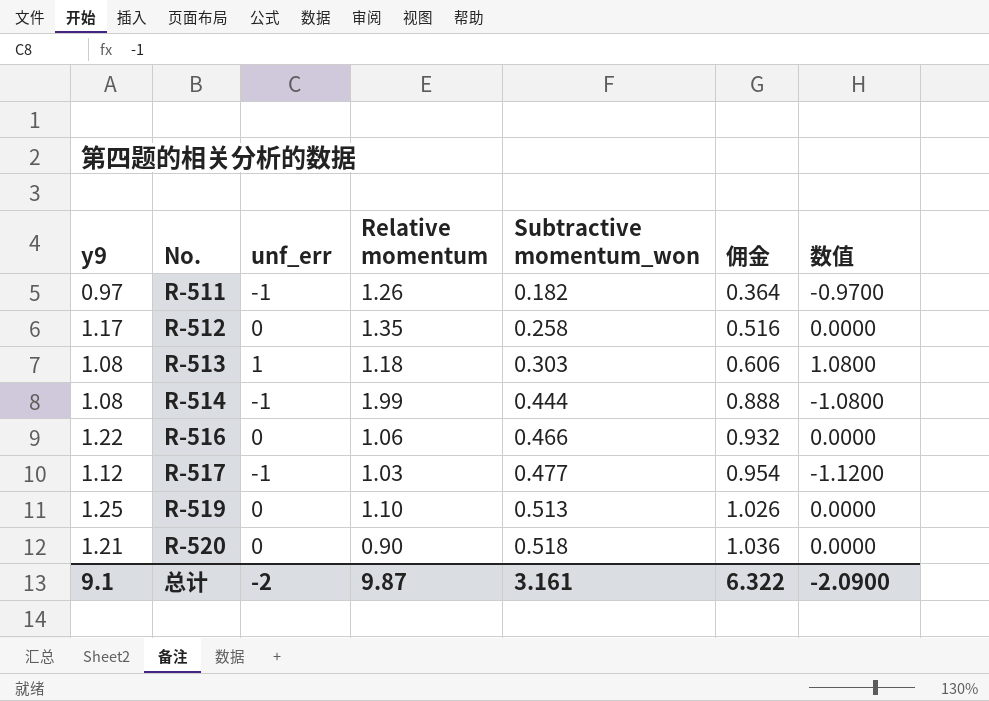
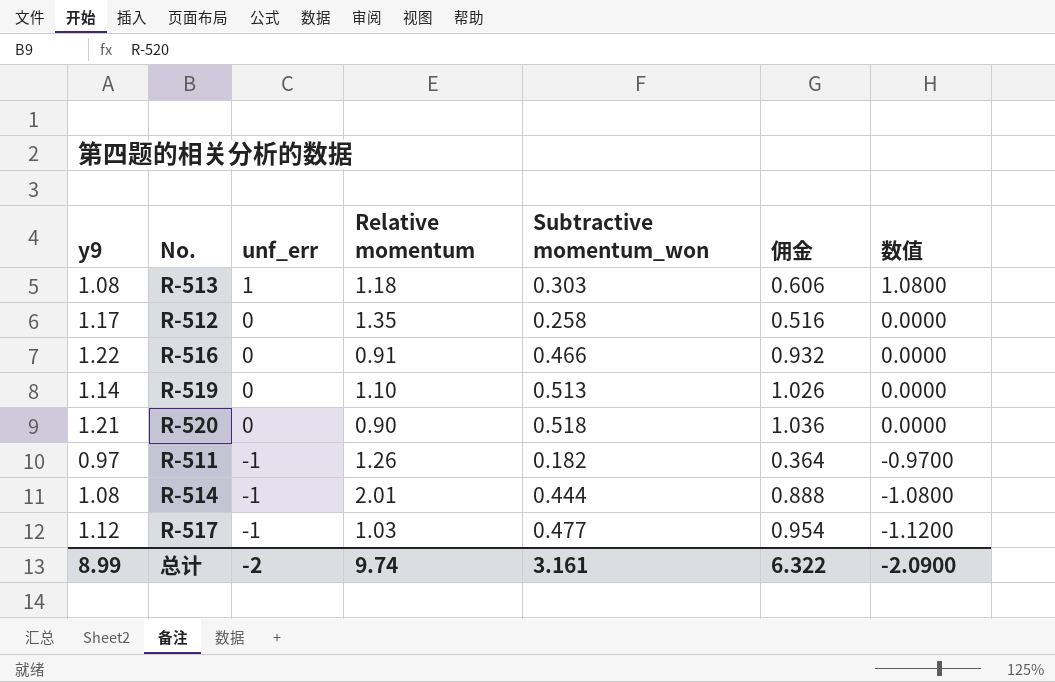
row order: No. ascending -> unf_err descending
R-516 | Relative momentum: 1.06 -> 0.91
R-519 | y9: 1.25 -> 1.14
R-514 | Relative momentum: 1.99 -> 2.01
总计 | y9: 9.1 -> 8.99
总计 | Relative momentum: 9.87 -> 9.74

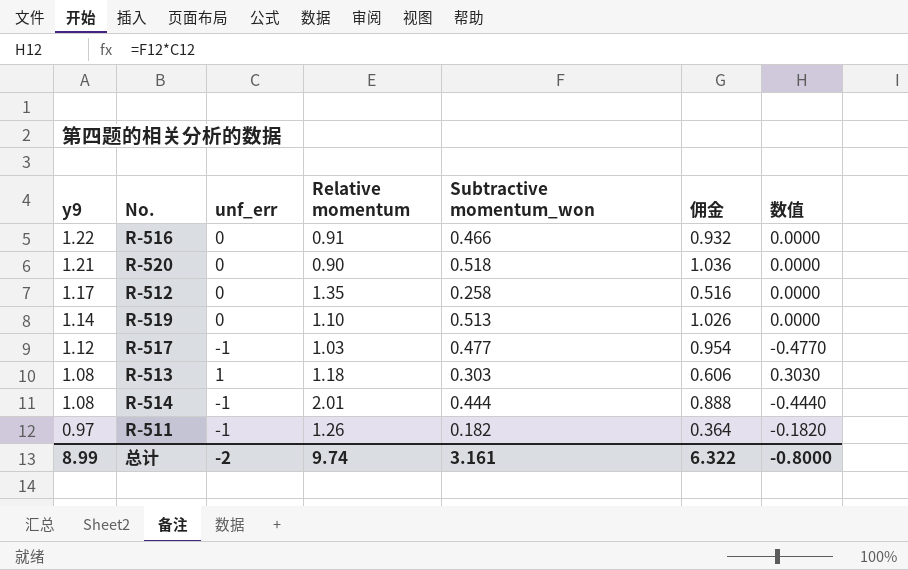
row order: unf_err descending -> y9 descending
column 数值 | formula: [y9] * [unf_err] -> [unf_err] * [Subtractive momentum_won]
总计 | 数值: -2.0900 -> -0.8000

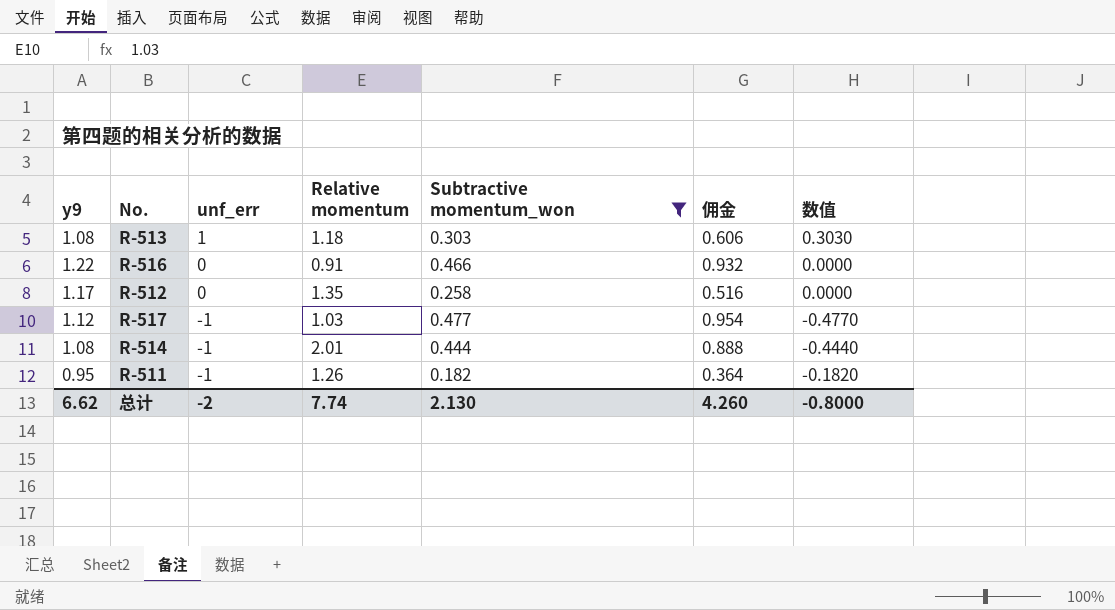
filter: none -> Subtractive momentum_won <= 0.477
row order: y9 descending -> unf_err descending
R-511 | y9: 0.97 -> 0.95
总计 | y9: 8.99 -> 6.62
总计 | Relative momentum: 9.74 -> 7.74
总计 | Subtractive momentum_won: 3.161 -> 2.130
总计 | 佣金: 6.322 -> 4.260

